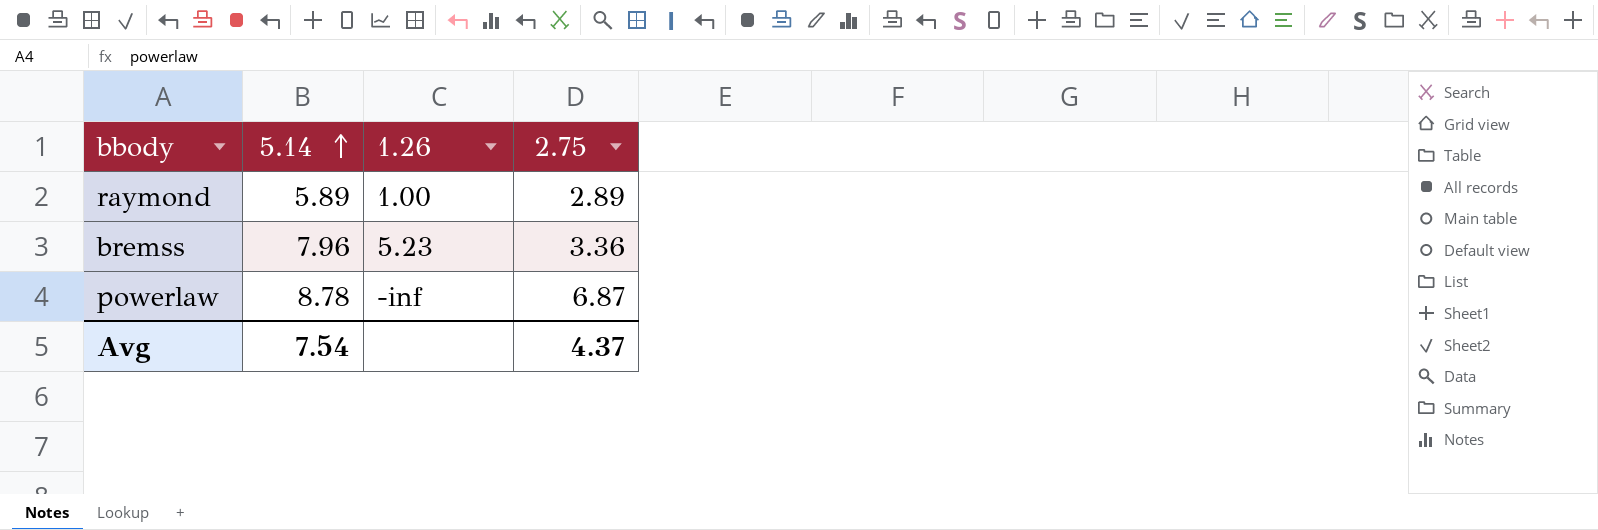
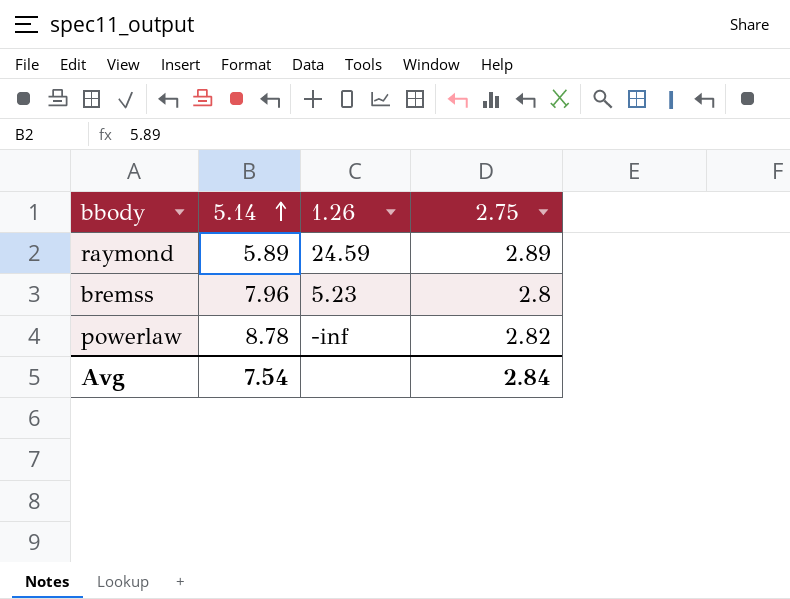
raymond | 1.26: 1.00 -> 24.59
bremss | 2.75: 3.36 -> 2.8
powerlaw | 2.75: 6.87 -> 2.82
Avg | 2.75: 4.37 -> 2.84

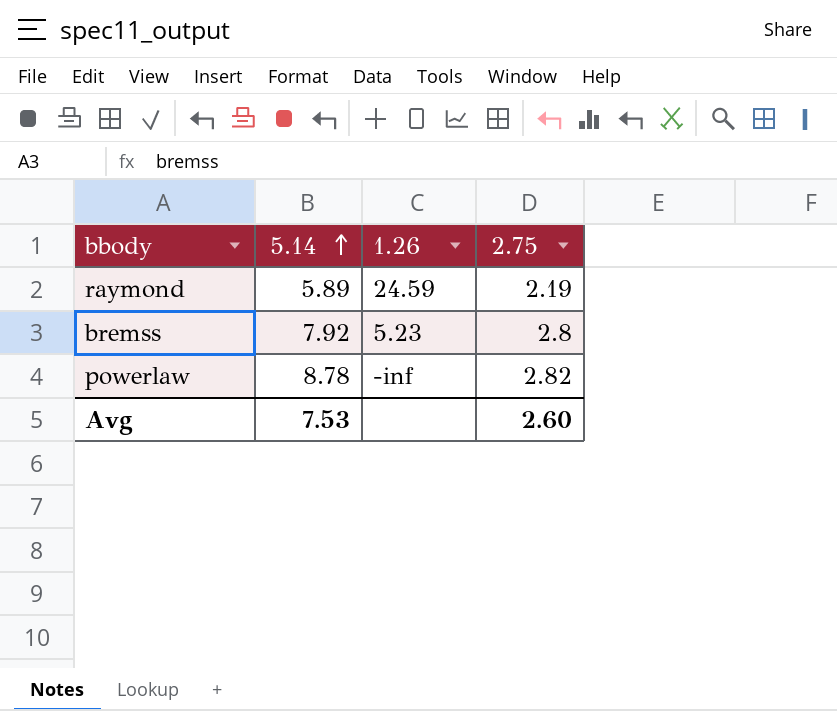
raymond | 2.75: 2.89 -> 2.19
bremss | 5.14: 7.96 -> 7.92
Avg | 5.14: 7.54 -> 7.53
Avg | 2.75: 2.84 -> 2.60

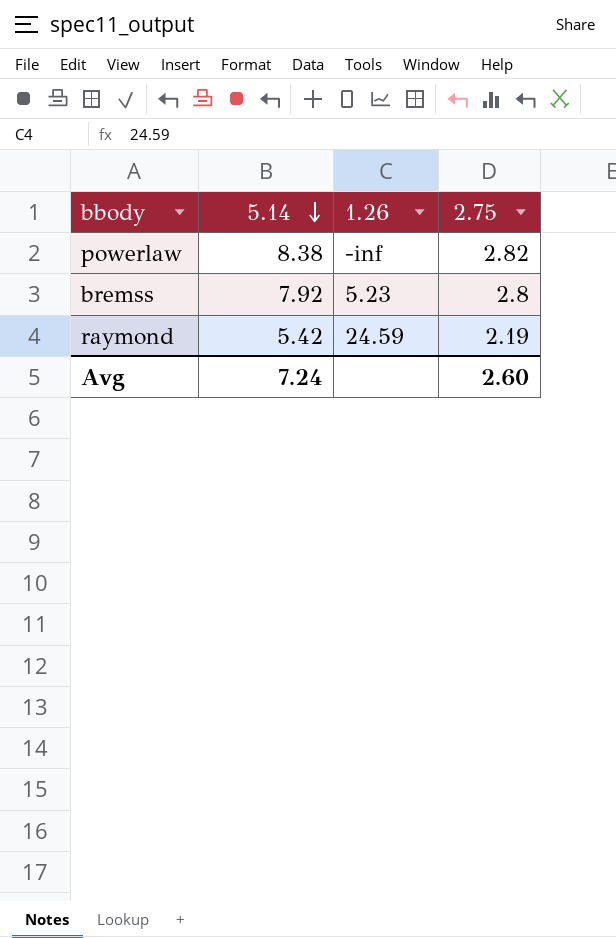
row order: 5.14 ascending -> 5.14 descending
powerlaw | 5.14: 8.78 -> 8.38
raymond | 5.14: 5.89 -> 5.42
Avg | 5.14: 7.53 -> 7.24

